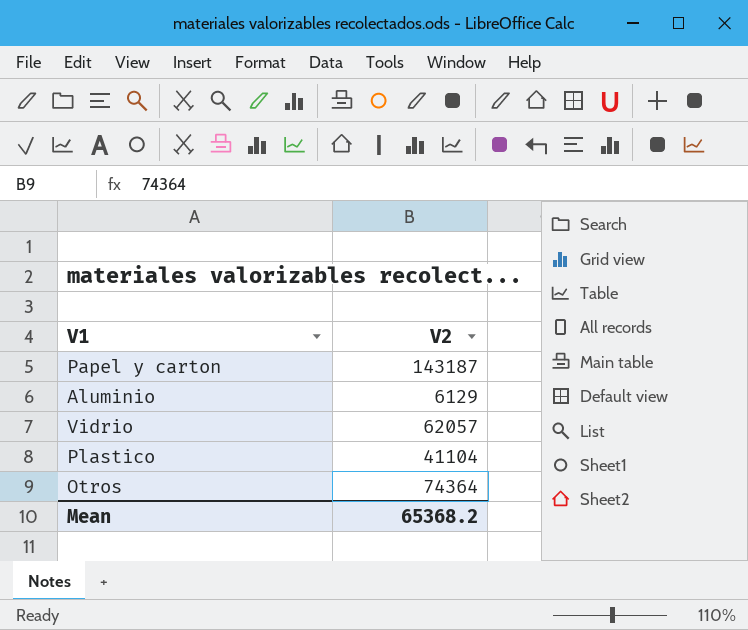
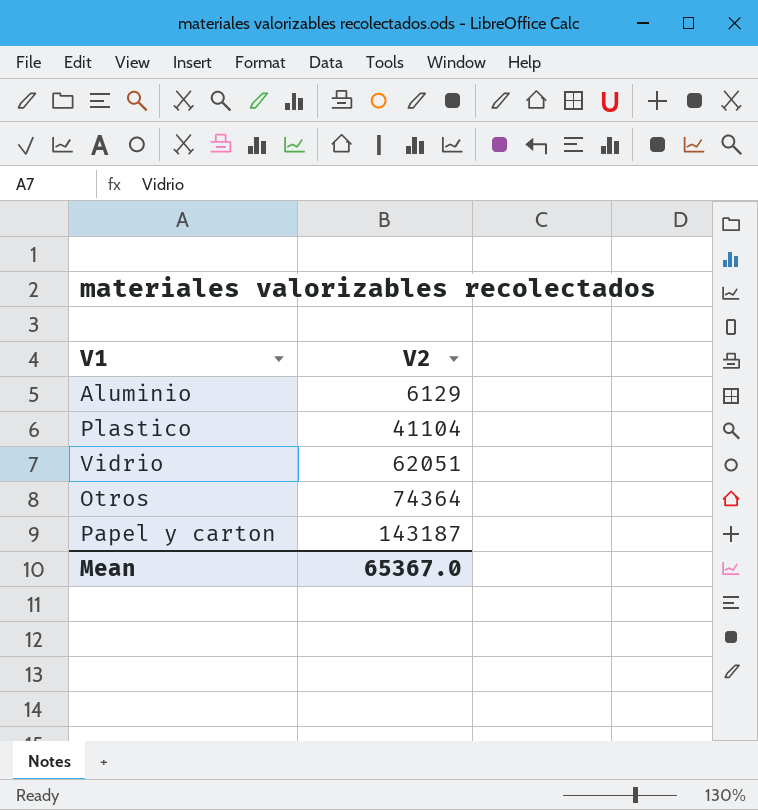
row order: none -> V2 ascending
Vidrio | V2: 62057 -> 62051
Mean | V2: 65368.2 -> 65367.0

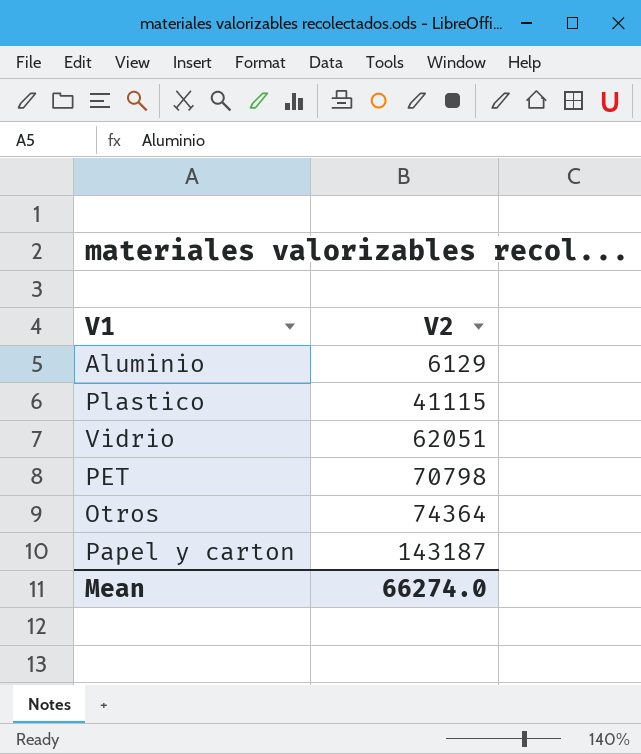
Plastico | V2: 41104 -> 41115
row PET: none -> 70798
Mean | V2: 65367.0 -> 66274.0

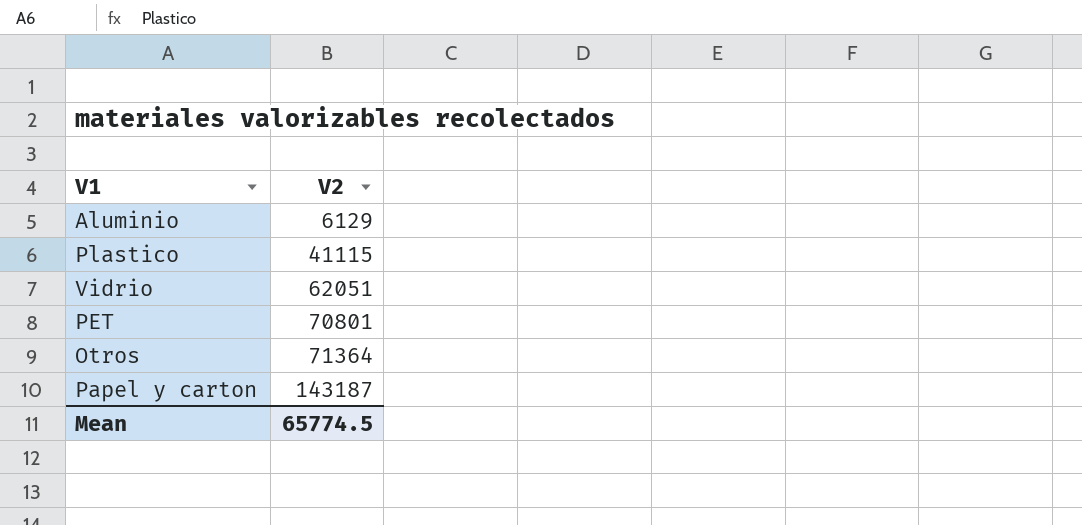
PET | V2: 70798 -> 70801
Otros | V2: 74364 -> 71364
Mean | V2: 66274.0 -> 65774.5

